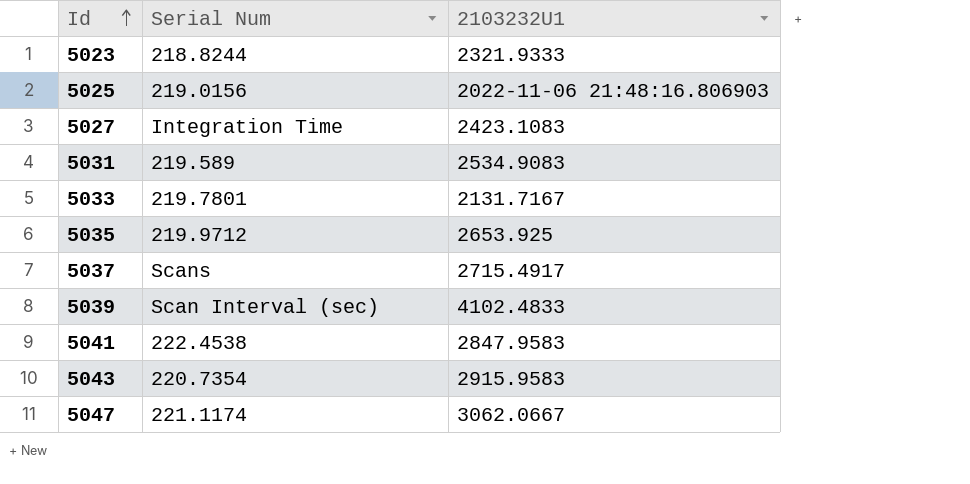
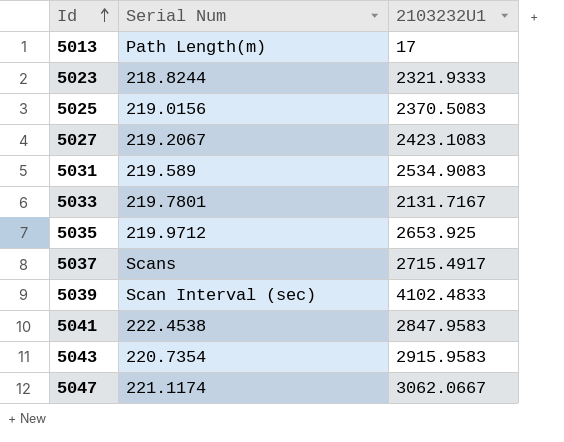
row 5013: none -> Path Length(m) | 17
5025 | 2103232U1: 2022-11-06 21:48:16.806903 -> 2370.5083
5027 | Serial Num: Integration Time -> 219.2067

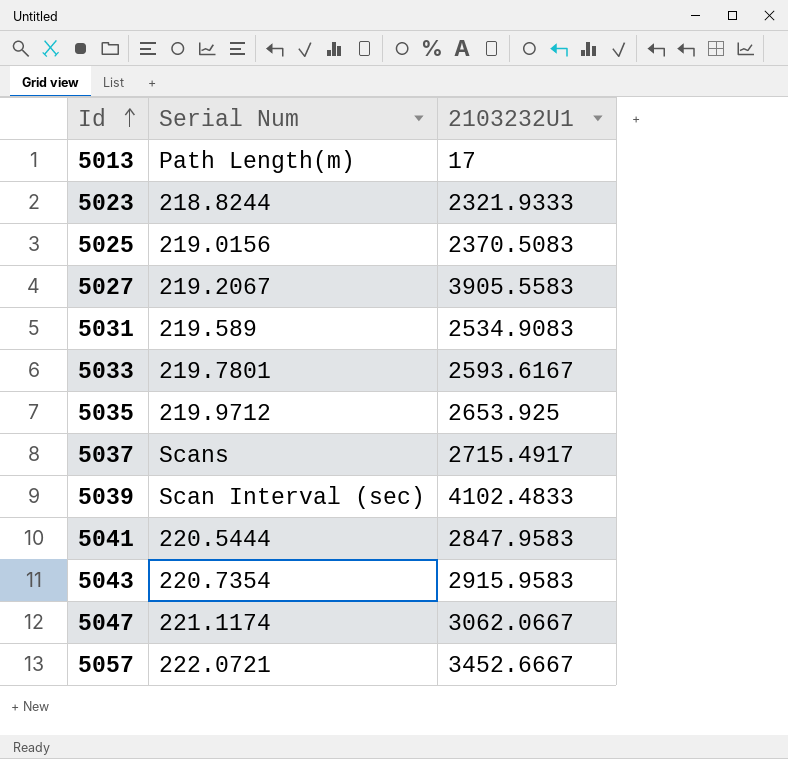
5027 | 2103232U1: 2423.1083 -> 3905.5583
5033 | 2103232U1: 2131.7167 -> 2593.6167
5041 | Serial Num: 222.4538 -> 220.5444
row 5057: none -> 222.0721 | 3452.6667

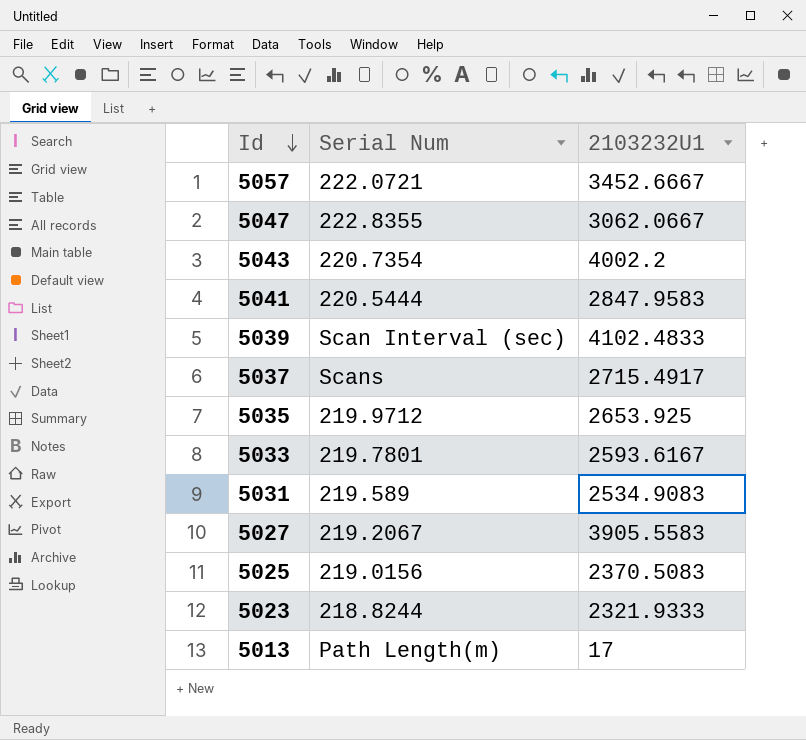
row order: Id ascending -> Id descending
5047 | Serial Num: 221.1174 -> 222.8355
5043 | 2103232U1: 2915.9583 -> 4002.2

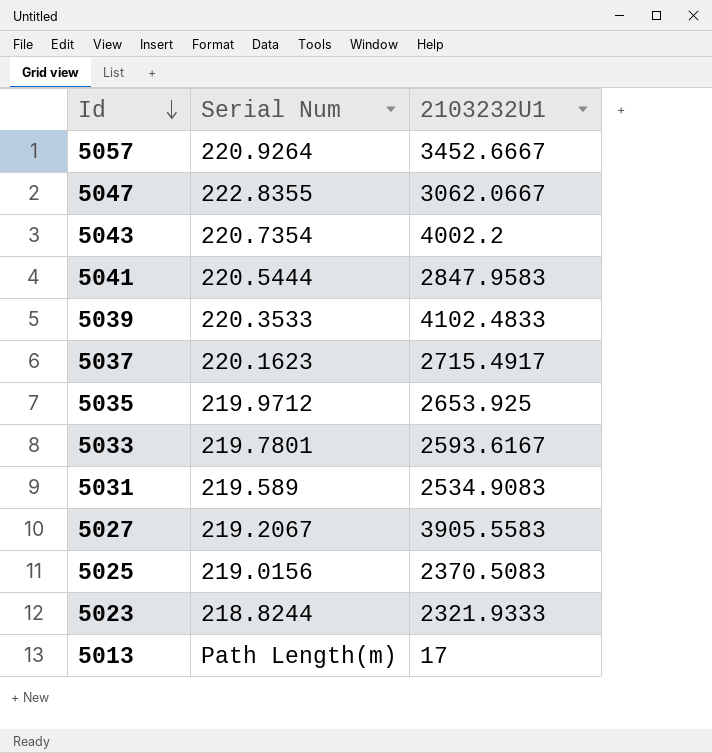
5057 | Serial Num: 222.0721 -> 220.9264
5039 | Serial Num: Scan Interval (sec) -> 220.3533
5037 | Serial Num: Scans -> 220.1623

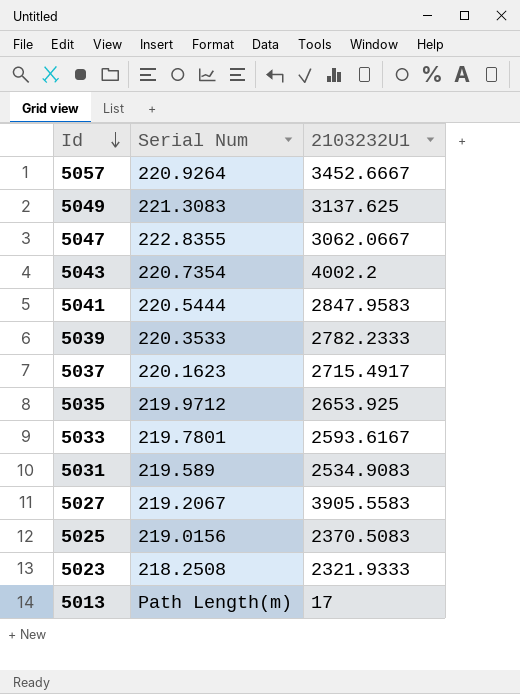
row 5049: none -> 221.3083 | 3137.625
5039 | 2103232U1: 4102.4833 -> 2782.2333
5023 | Serial Num: 218.8244 -> 218.2508

